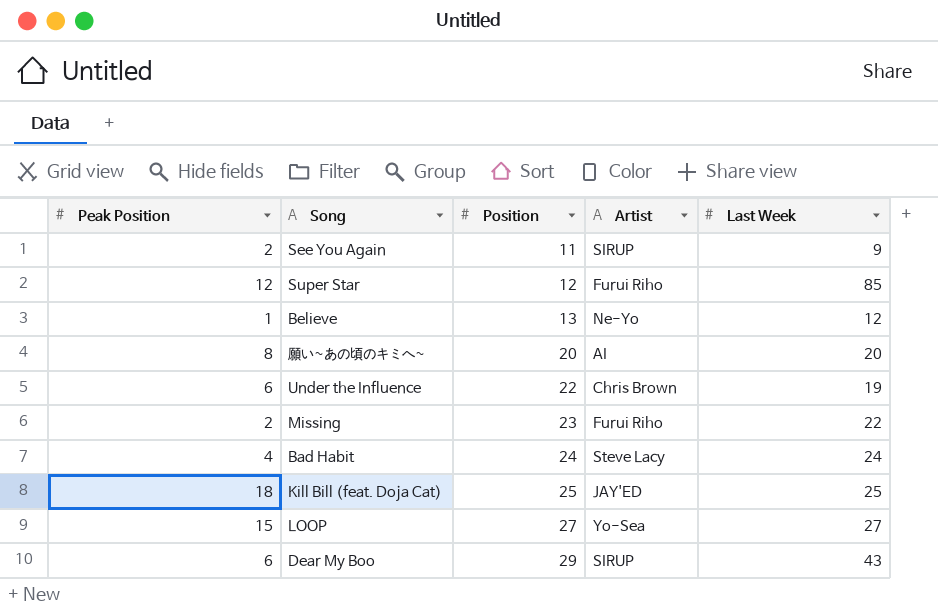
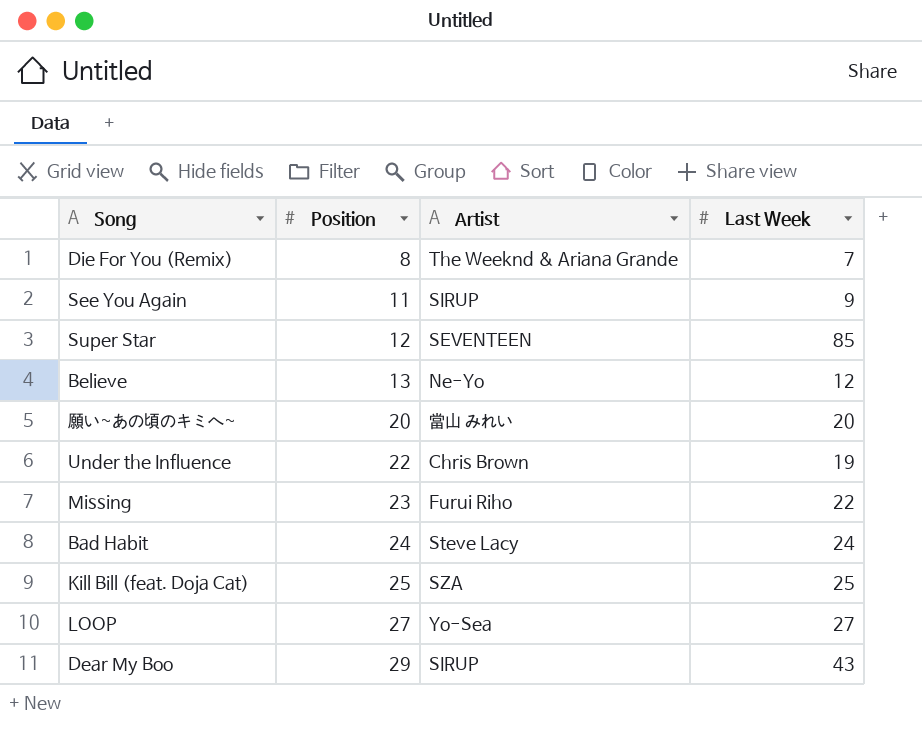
column Peak Position | position: 1 -> none
row Die For You (Remix): none -> 8 | The Weeknd & Ariana Grande | 7
Super Star | Artist: Furui Riho -> SEVENTEEN
願い~あの頃のキミへ~ | Artist: AI -> 當山 みれい
Kill Bill (feat. Doja Cat) | Artist: JAY'ED -> SZA

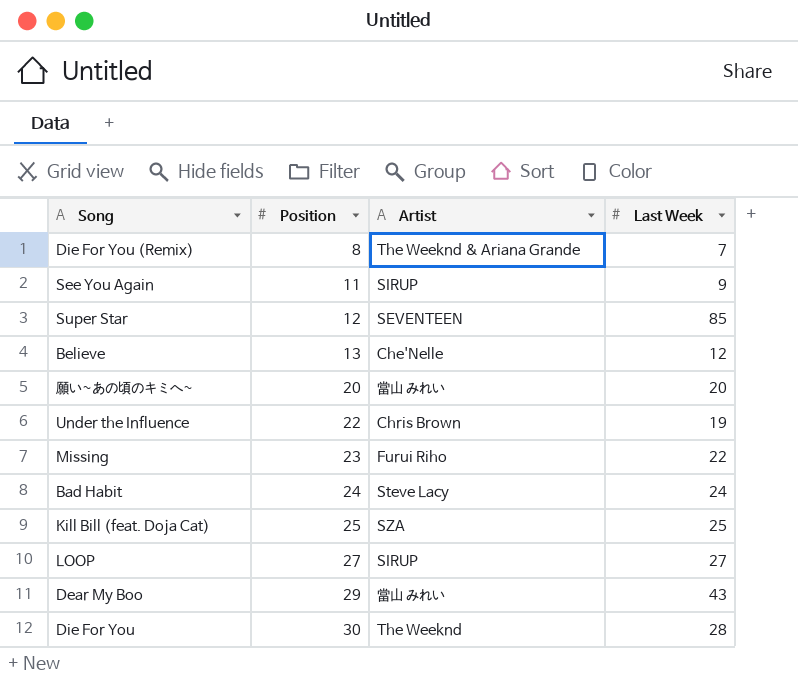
Believe | Artist: Ne-Yo -> Che'Nelle
LOOP | Artist: Yo-Sea -> SIRUP
Dear My Boo | Artist: SIRUP -> 當山 みれい
row Die For You: none -> 30 | The Weeknd | 28

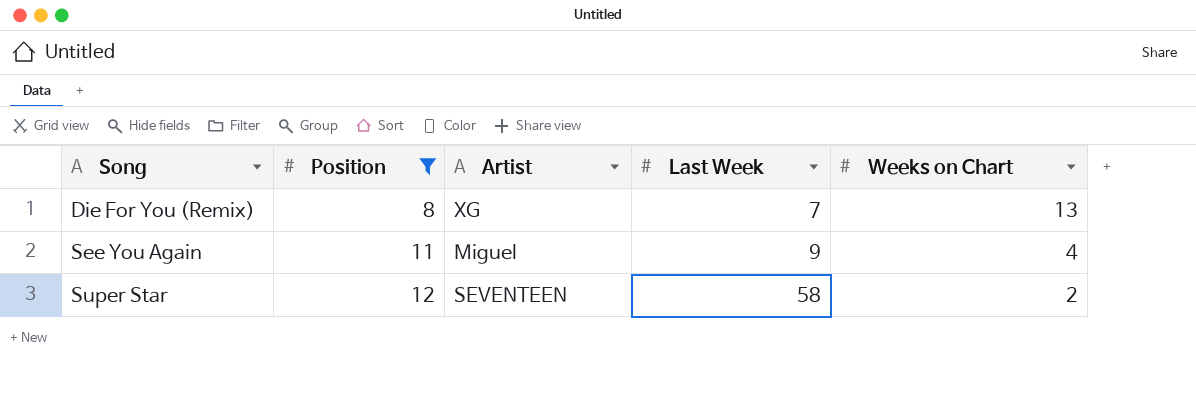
filter: none -> Position <= 12
column Weeks on Chart | position: none -> 5
Die For You (Remix) | Artist: The Weeknd & Ariana Grande -> XG
See You Again | Artist: SIRUP -> Miguel
Super Star | Last Week: 85 -> 58

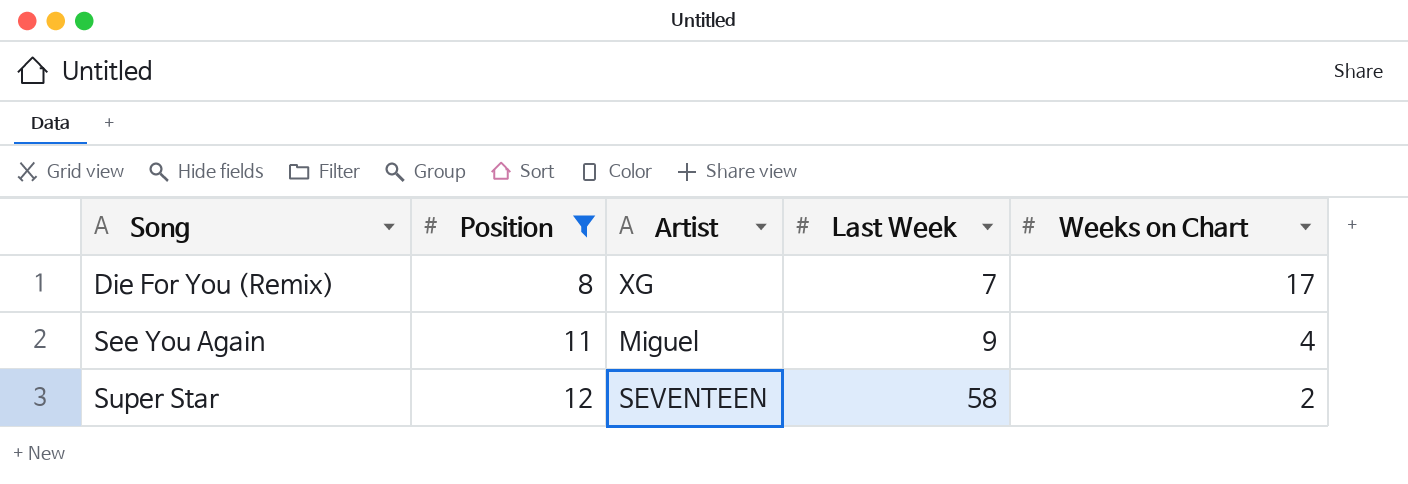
Die For You (Remix) | Weeks on Chart: 13 -> 17

